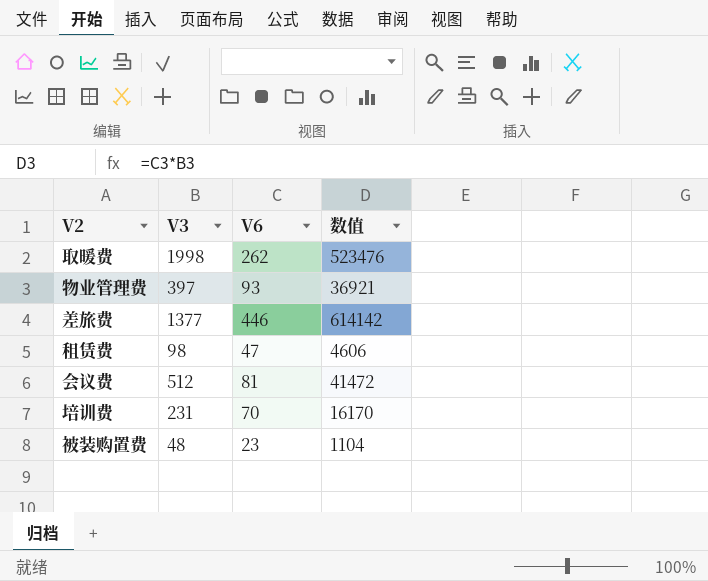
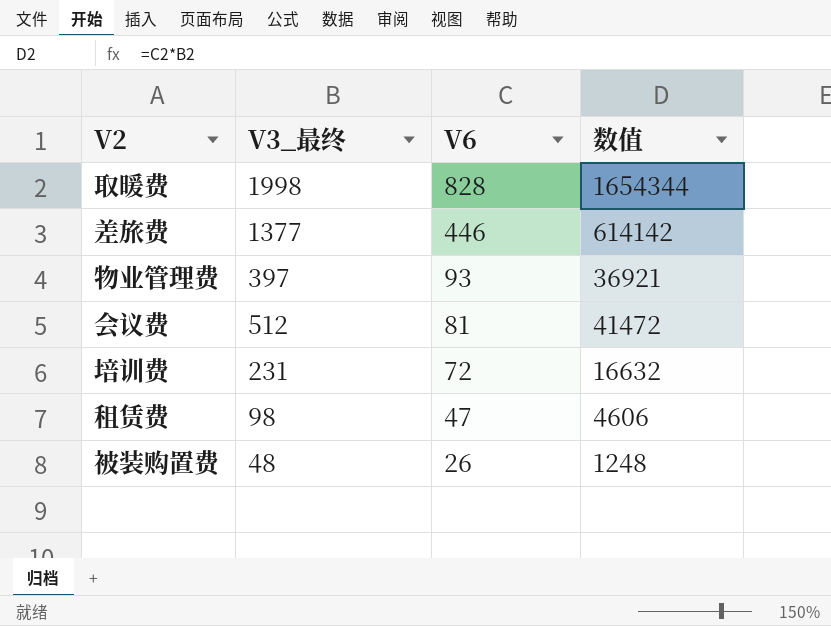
row order: none -> V6 descending
column name: V3 -> V3_最终
取暖费 | V6: 262 -> 828
取暖费 | 数值: 523476 -> 1654344
培训费 | V6: 70 -> 72
培训费 | 数值: 16170 -> 16632
被装购置费 | V6: 23 -> 26
被装购置费 | 数值: 1104 -> 1248

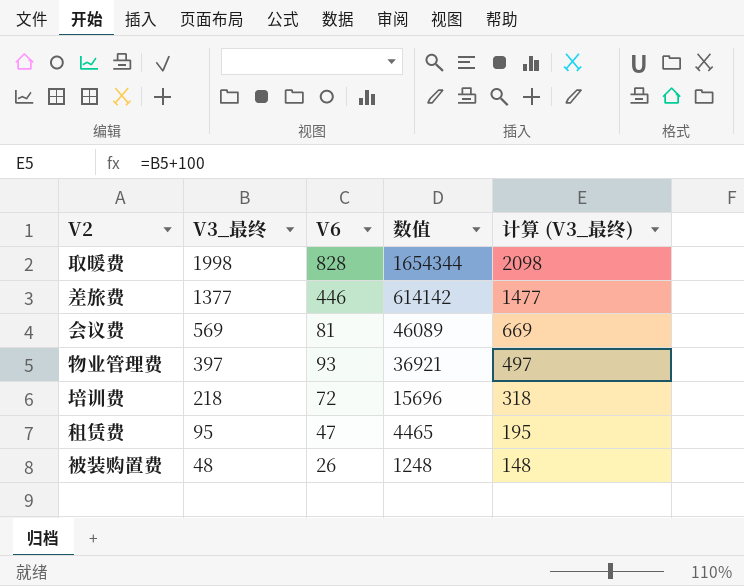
row order: V6 descending -> V3_最终 descending
column 计算 (V3_最终) | formula: none -> [V3_最终] + 100
会议费 | V3_最终: 512 -> 569
会议费 | 数值: 41472 -> 46089
培训费 | V3_最终: 231 -> 218
培训费 | 数值: 16632 -> 15696
租赁费 | V3_最终: 98 -> 95
租赁费 | 数值: 4606 -> 4465

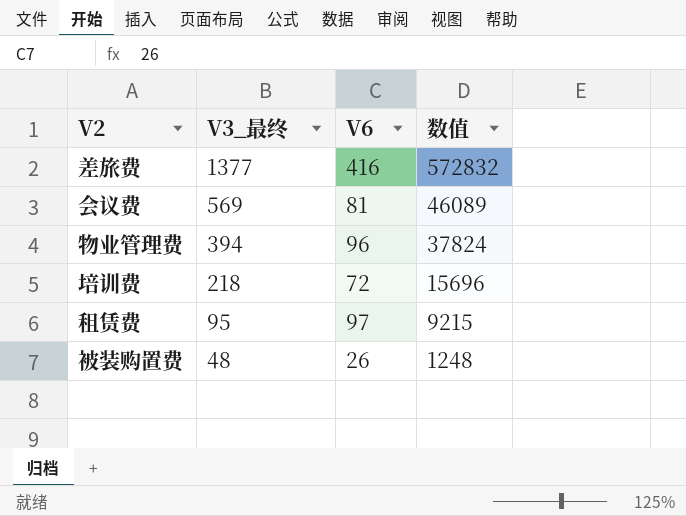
column 计算 (V3_最终) | formula: [V3_最终] + 100 -> none
row 取暖费: 1998 | 828 | 1654344 | 2098 -> none
差旅费 | V6: 446 -> 416
差旅费 | 数值: 614142 -> 572832
物业管理费 | V3_最终: 397 -> 394
物业管理费 | V6: 93 -> 96
物业管理费 | 数值: 36921 -> 37824
租赁费 | V6: 47 -> 97
租赁费 | 数值: 4465 -> 9215

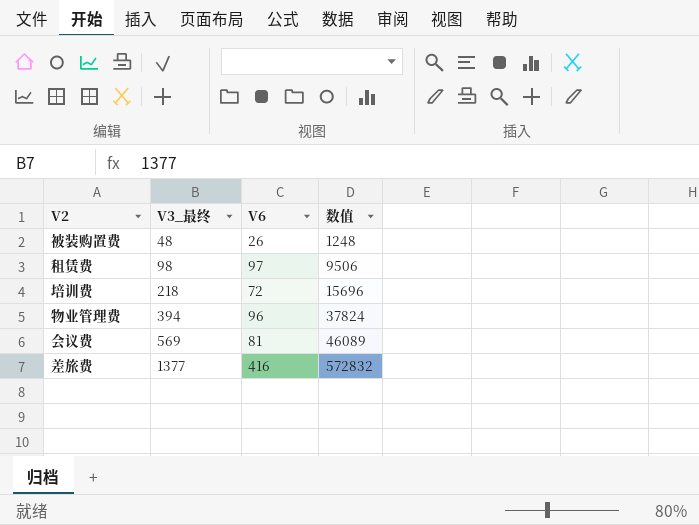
row order: V3_最终 descending -> V3_最终 ascending
租赁费 | V3_最终: 95 -> 98
租赁费 | 数值: 9215 -> 9506

